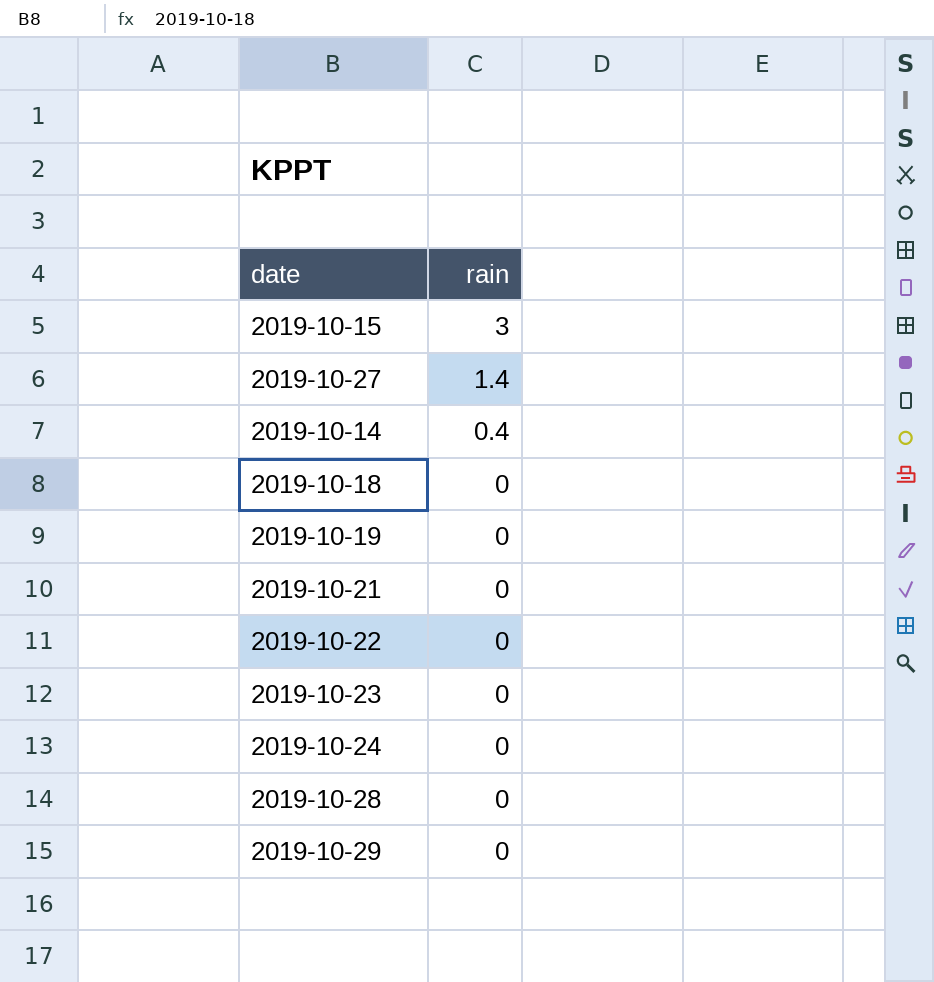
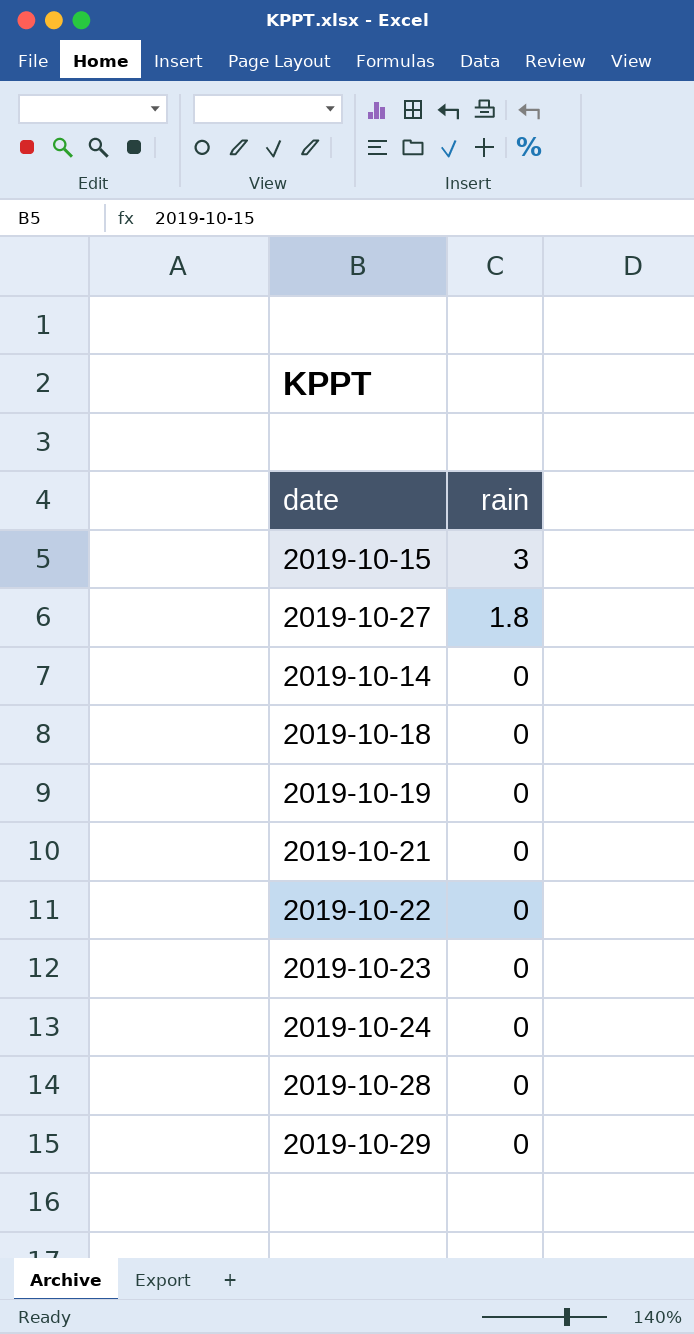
2019-10-27 | rain: 1.4 -> 1.8
2019-10-14 | rain: 0.4 -> 0

